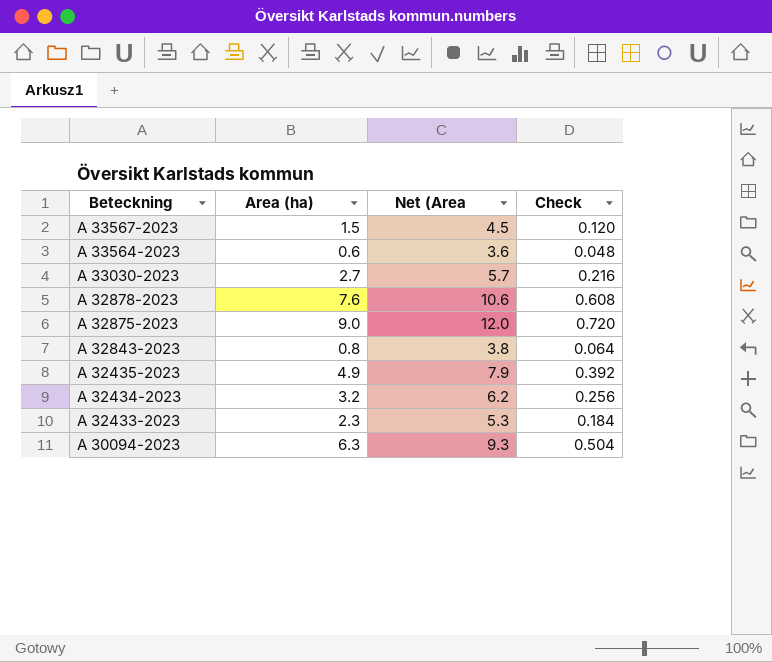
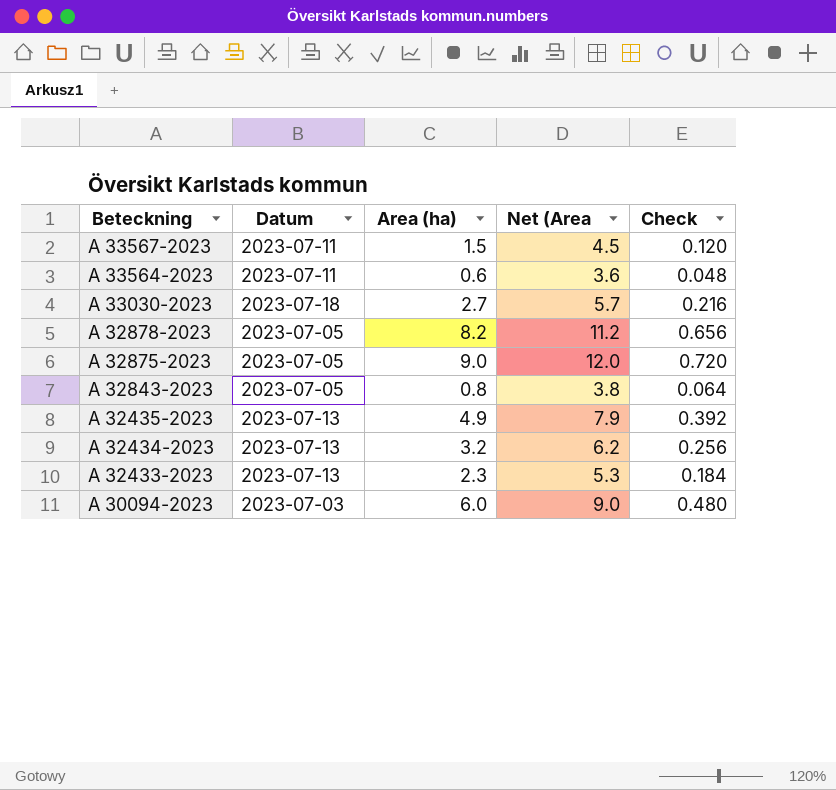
column Datum | position: none -> 2
A 32878-2023 | Area (ha): 7.6 -> 8.2
A 32878-2023 | Net (Area: 10.6 -> 11.2
A 32878-2023 | Check: 0.608 -> 0.656
A 30094-2023 | Area (ha): 6.3 -> 6.0
A 30094-2023 | Net (Area: 9.3 -> 9.0
A 30094-2023 | Check: 0.504 -> 0.480

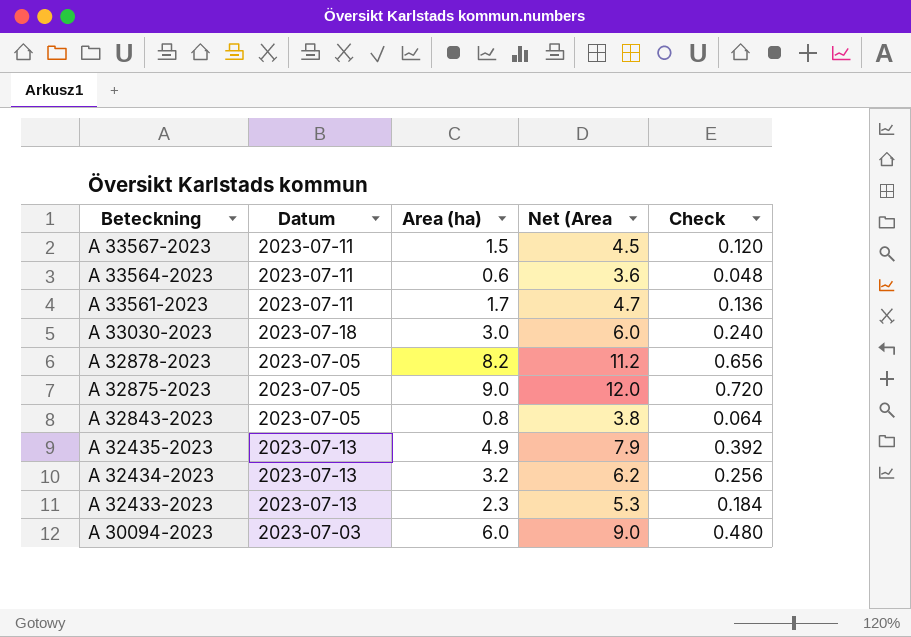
row A 33561-2023: none -> 2023-07-11 | 1.7 | 4.7 | 0.136
A 33030-2023 | Area (ha): 2.7 -> 3.0
A 33030-2023 | Net (Area: 5.7 -> 6.0
A 33030-2023 | Check: 0.216 -> 0.240

